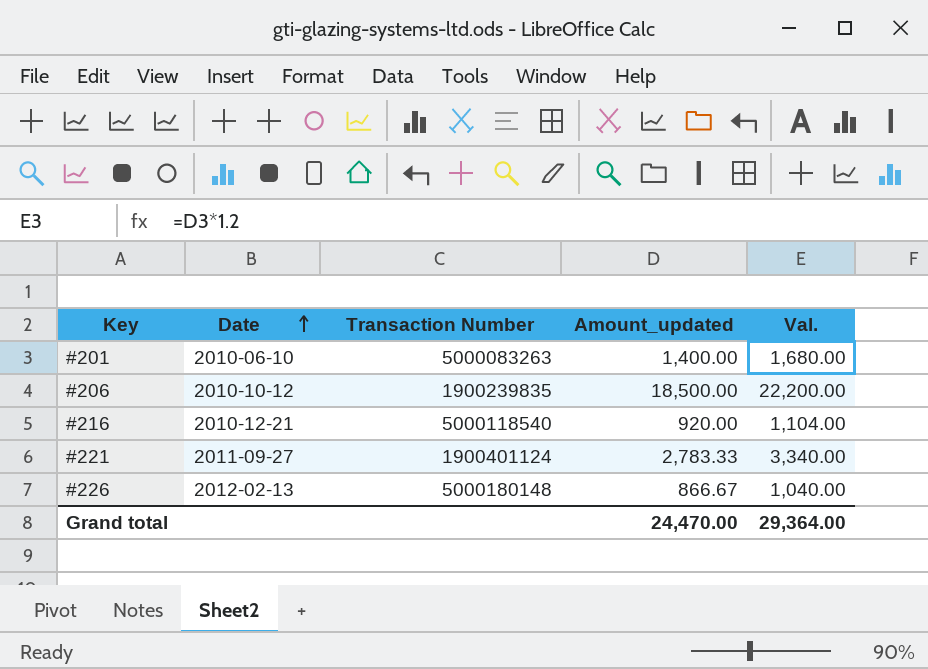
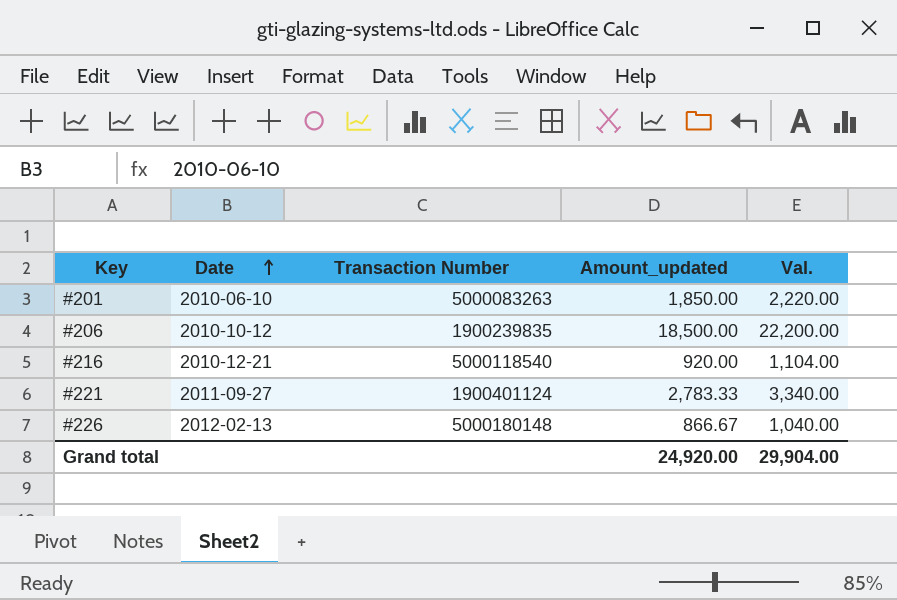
#201 | Amount_updated: 1,400.00 -> 1,850.00
#201 | Val.: 1,680.00 -> 2,220.00
Grand total | Amount_updated: 24,470.00 -> 24,920.00
Grand total | Val.: 29,364.00 -> 29,904.00

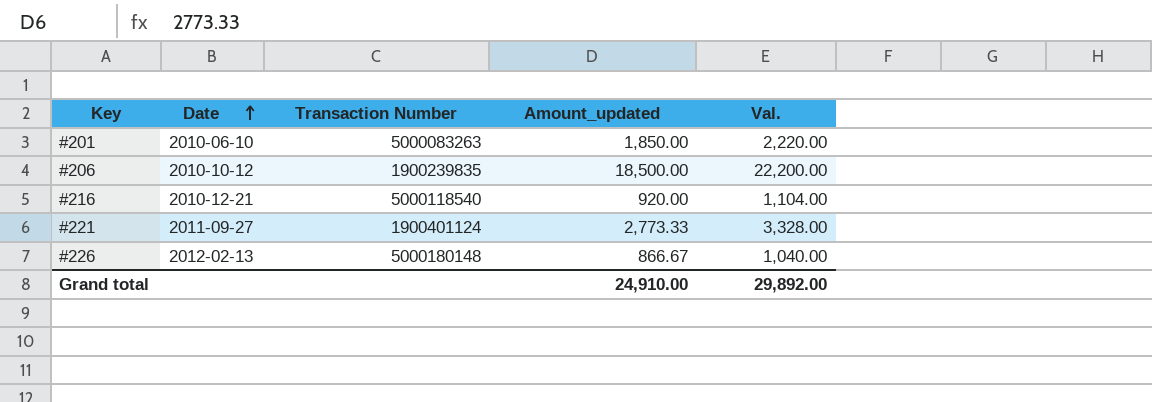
#221 | Amount_updated: 2,783.33 -> 2,773.33
#221 | Val.: 3,340.00 -> 3,328.00
Grand total | Amount_updated: 24,920.00 -> 24,910.00
Grand total | Val.: 29,904.00 -> 29,892.00

